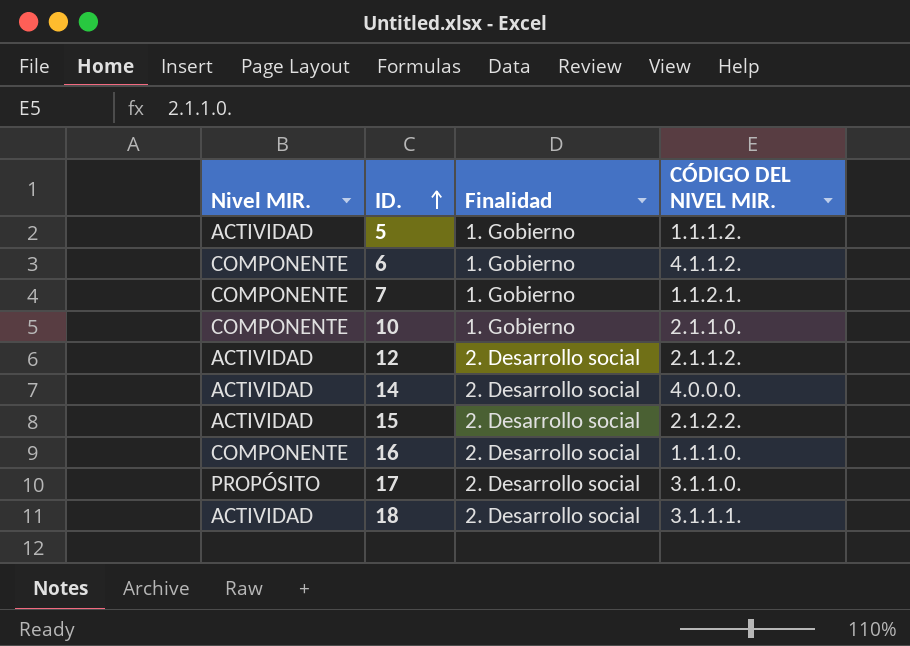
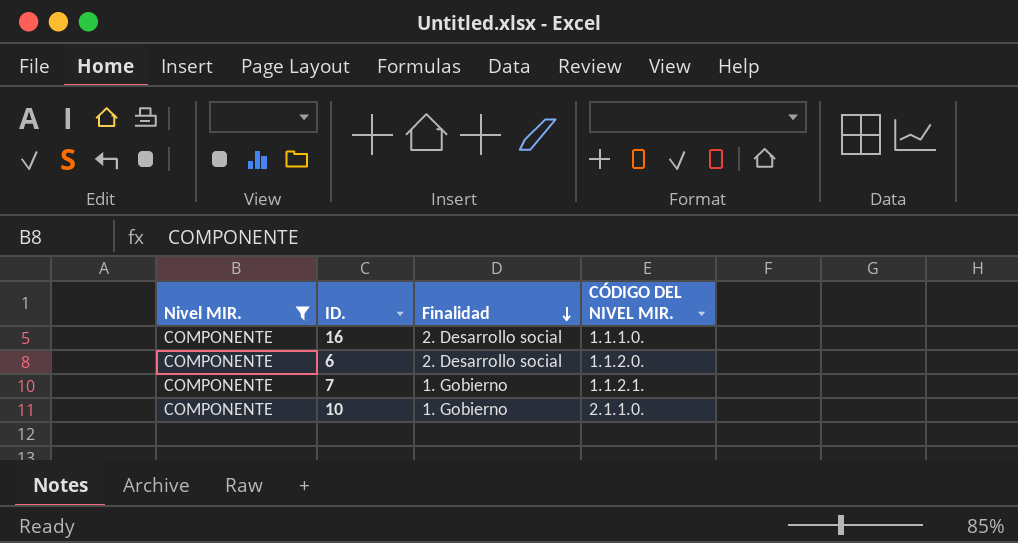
filter: none -> Nivel MIR. = COMPONENTE
row order: ID. ascending -> Finalidad descending
6 | Finalidad: 1. Gobierno -> 2. Desarrollo social
6 | CÓDIGO DEL NIVEL MIR.: 4.1.1.2. -> 1.1.2.0.

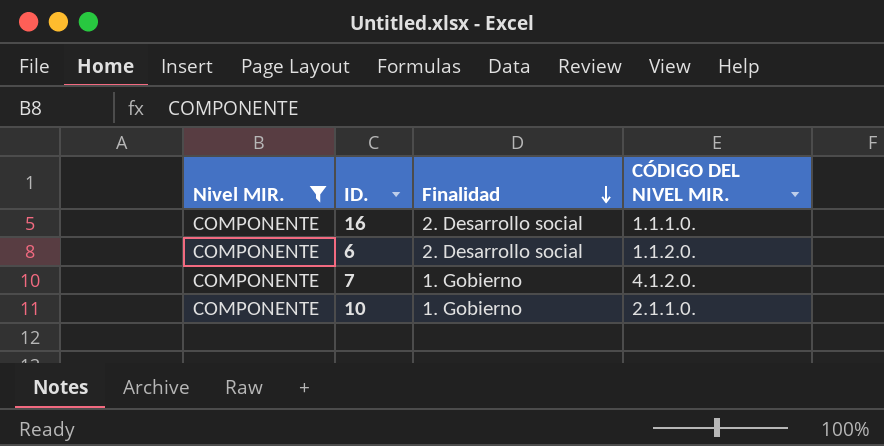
7 | CÓDIGO DEL NIVEL MIR.: 1.1.2.1. -> 4.1.2.0.

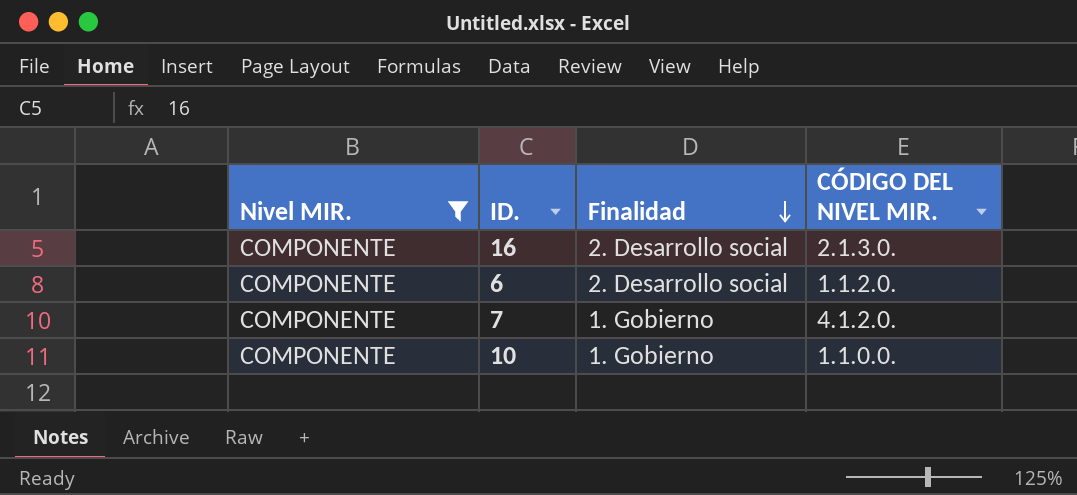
16 | CÓDIGO DEL NIVEL MIR.: 1.1.1.0. -> 2.1.3.0.
10 | CÓDIGO DEL NIVEL MIR.: 2.1.1.0. -> 1.1.0.0.

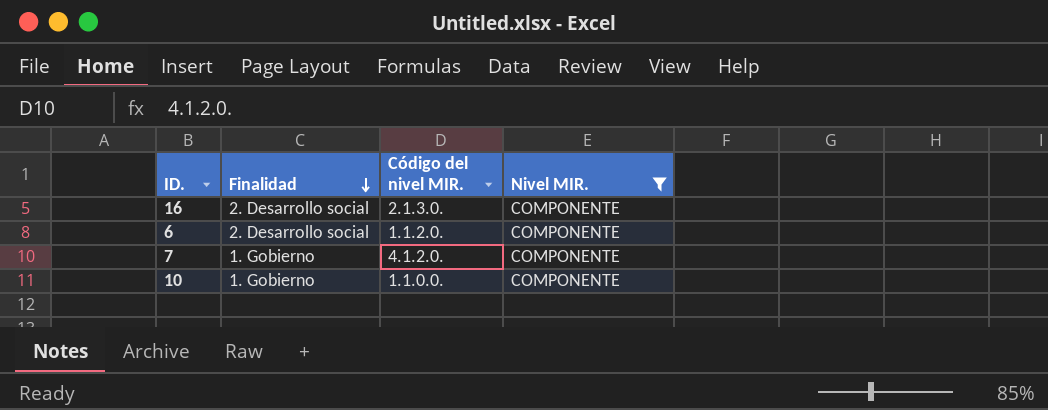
column name: CÓDIGO DEL NIVEL MIR. -> Código del nivel MIR.
column Nivel MIR. | position: 1 -> 4

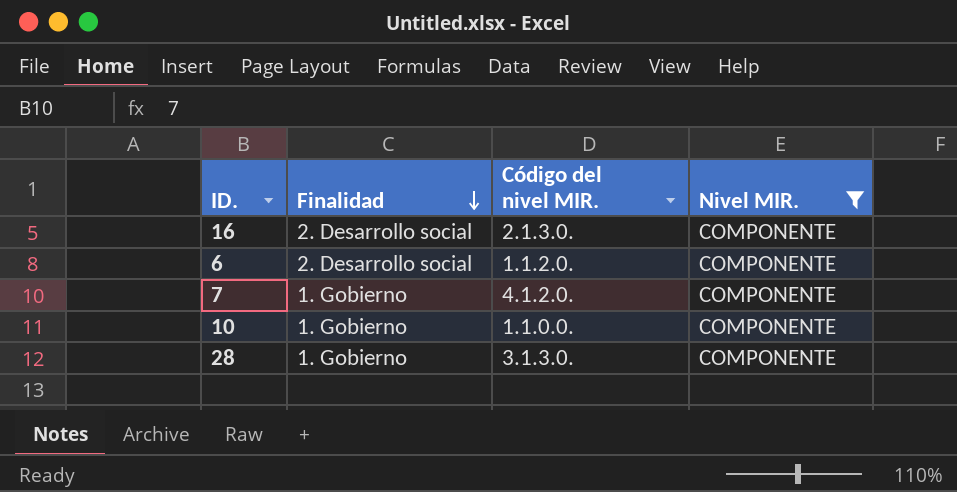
row 28: none -> 1. Gobierno | 3.1.3.0. | COMPONENTE

